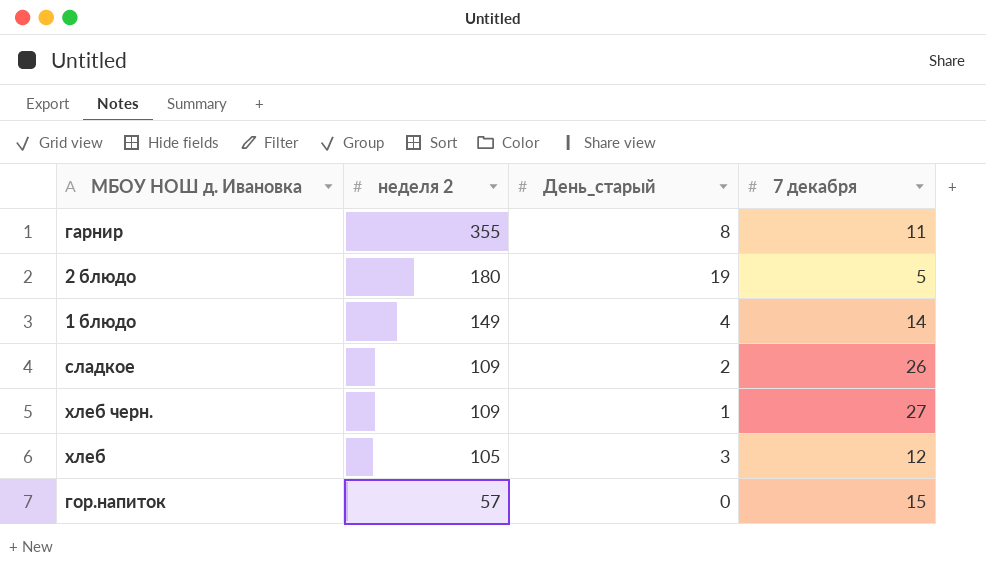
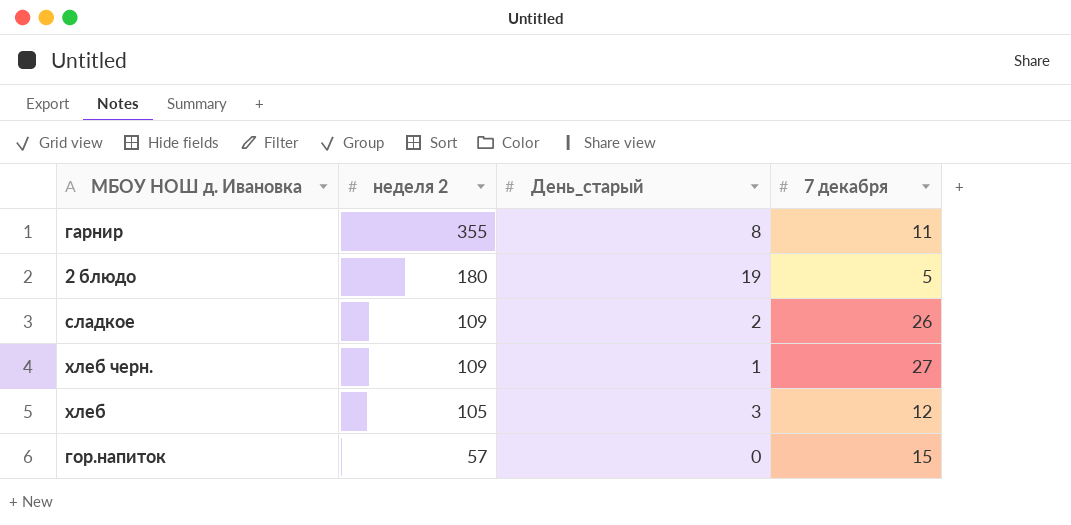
row 1 блюдо: 149 | 4 | 14 -> none

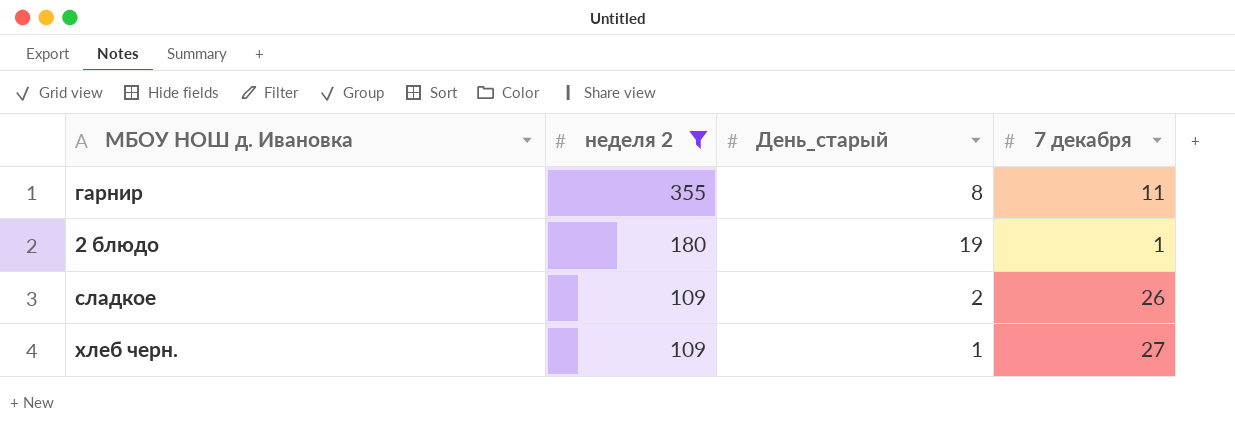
filter: none -> неделя 2 >= 109
2 блюдо | 7 декабря: 5 -> 1

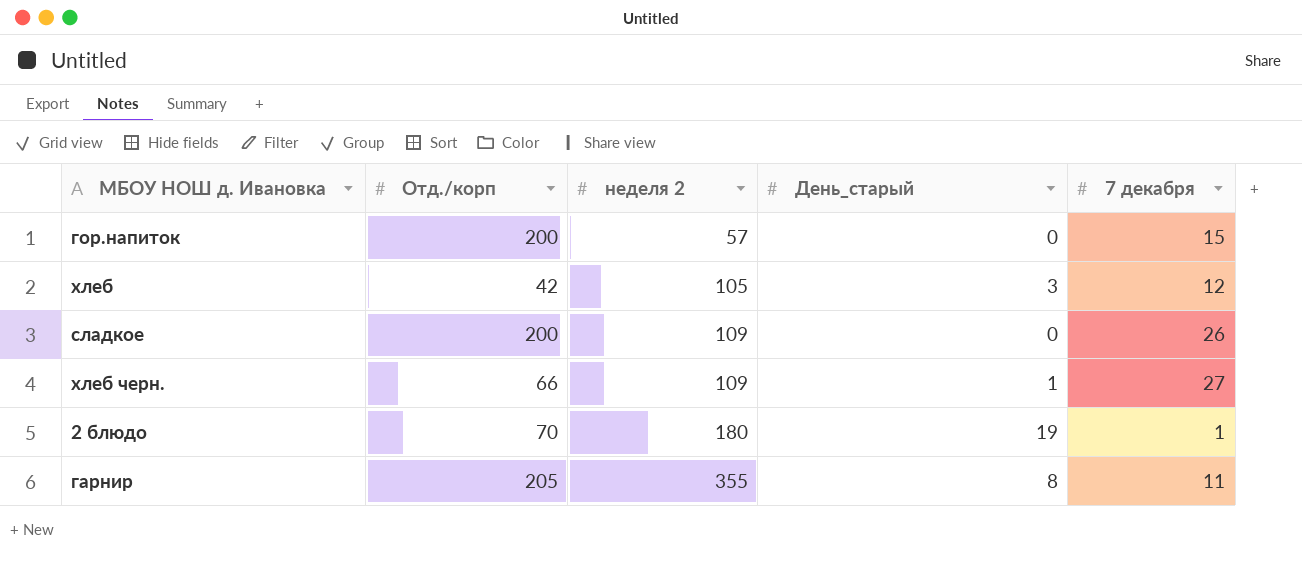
filter: неделя 2 >= 109 -> none
row order: неделя 2 descending -> неделя 2 ascending
column Отд./корп | position: none -> 2
сладкое | День_старый: 2 -> 0

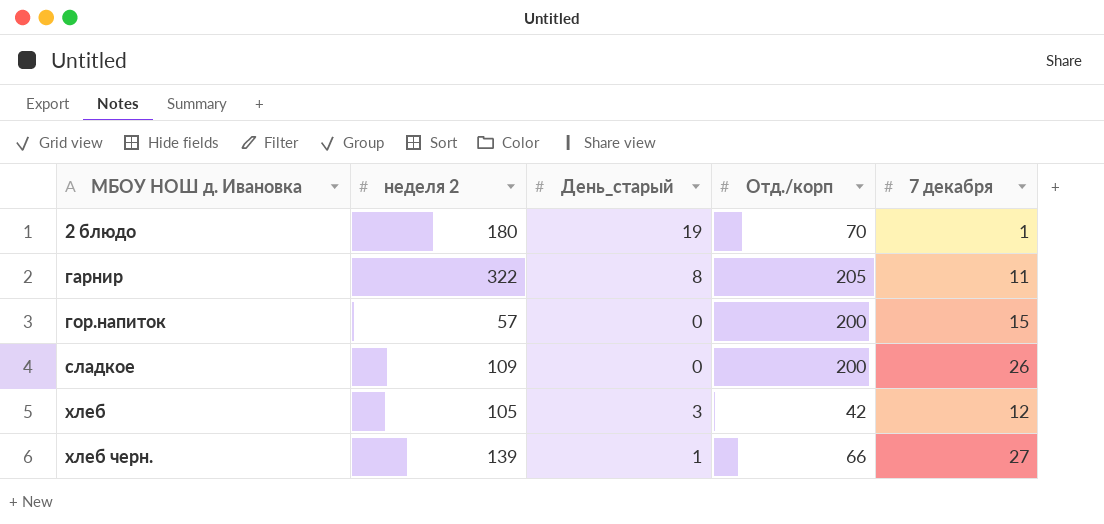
row order: неделя 2 ascending -> МБОУ НОШ д. Ивановка ascending
column Отд./корп | position: 2 -> 4
гарнир | неделя 2: 355 -> 322
хлеб черн. | неделя 2: 109 -> 139

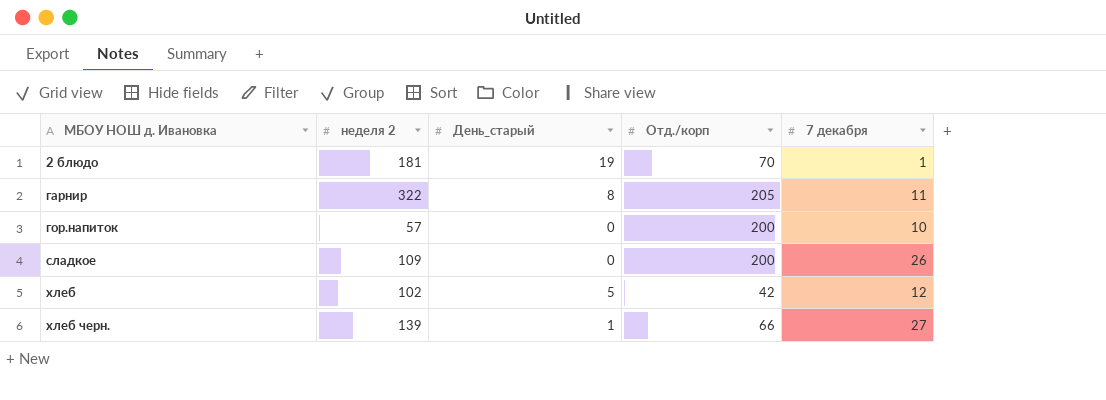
2 блюдо | неделя 2: 180 -> 181
гор.напиток | 7 декабря: 15 -> 10
хлеб | неделя 2: 105 -> 102
хлеб | День_старый: 3 -> 5

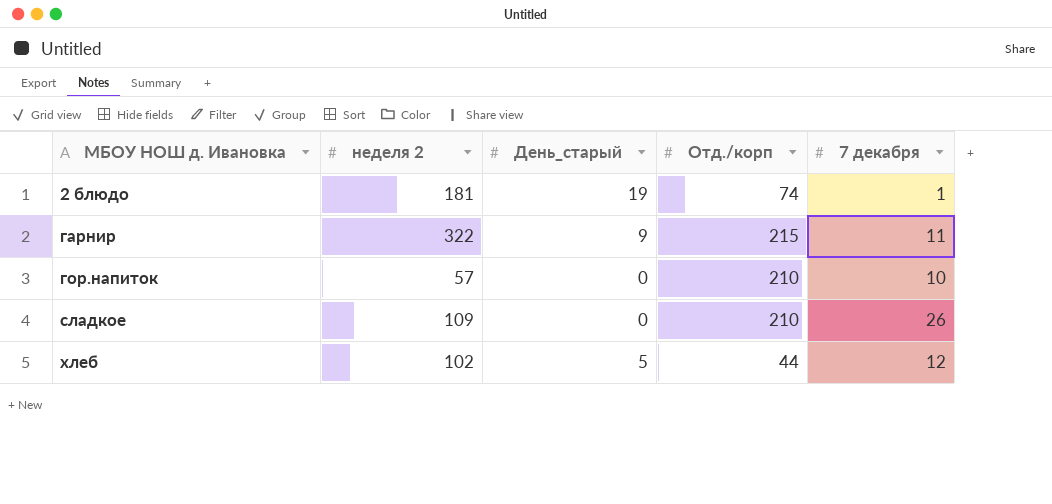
row хлеб черн.: 139 | 1 | 66 | 27 -> none
2 блюдо | Отд./корп: 70 -> 74
гарнир | День_старый: 8 -> 9
гарнир | Отд./корп: 205 -> 215
гор.напиток | Отд./корп: 200 -> 210
сладкое | Отд./корп: 200 -> 210
хлеб | Отд./корп: 42 -> 44

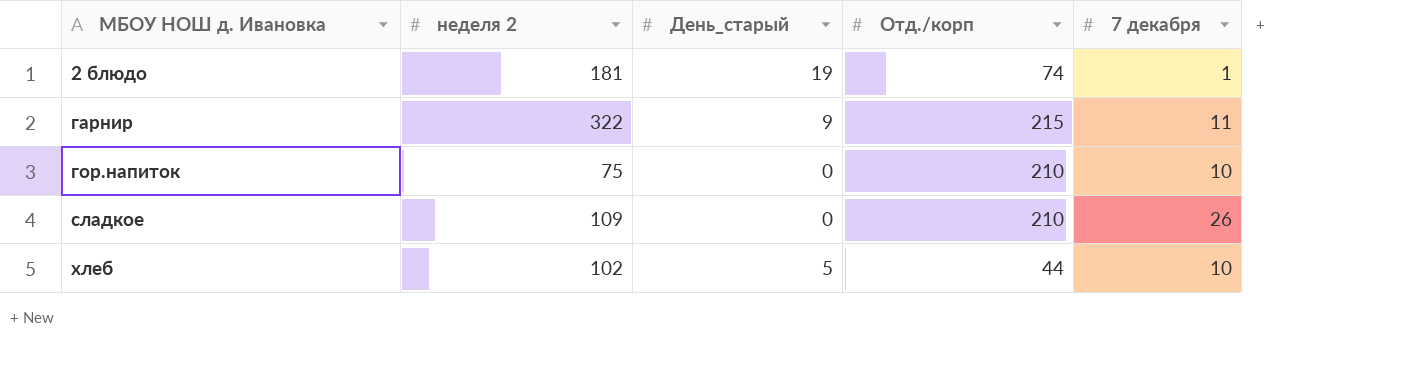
гор.напиток | неделя 2: 57 -> 75
хлеб | 7 декабря: 12 -> 10

